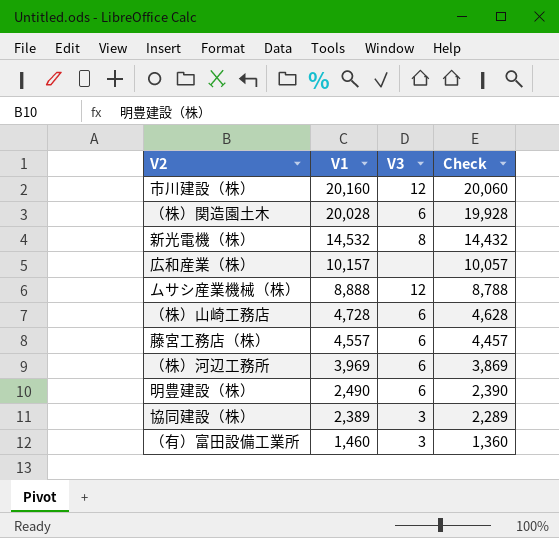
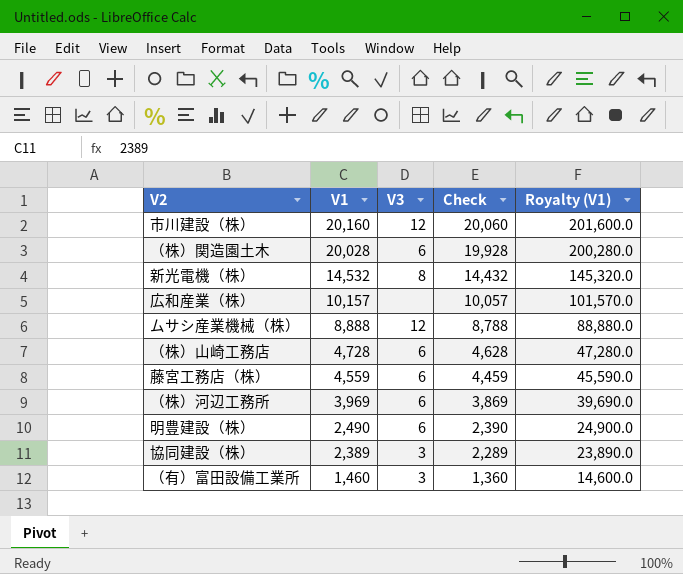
column Royalty (V1) | formula: none -> [V1] * 10
藤宮工務店（株） | V1: 4,557 -> 4,559
藤宮工務店（株） | Check: 4,457 -> 4,459

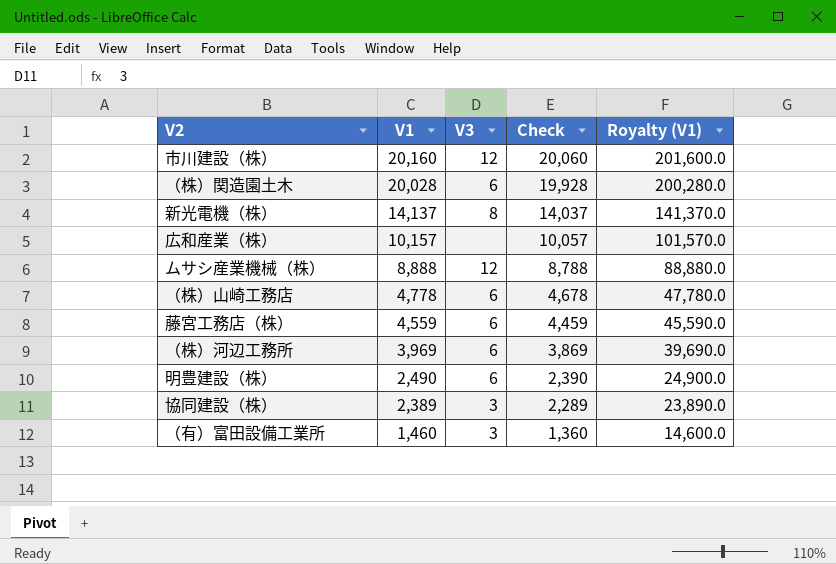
新光電機（株） | V1: 14,532 -> 14,137
新光電機（株） | Check: 14,432 -> 14,037
新光電機（株） | Royalty (V1): 145,320.0 -> 141,370.0
（株）山崎工務店 | V1: 4,728 -> 4,778
（株）山崎工務店 | Check: 4,628 -> 4,678
（株）山崎工務店 | Royalty (V1): 47,280.0 -> 47,780.0

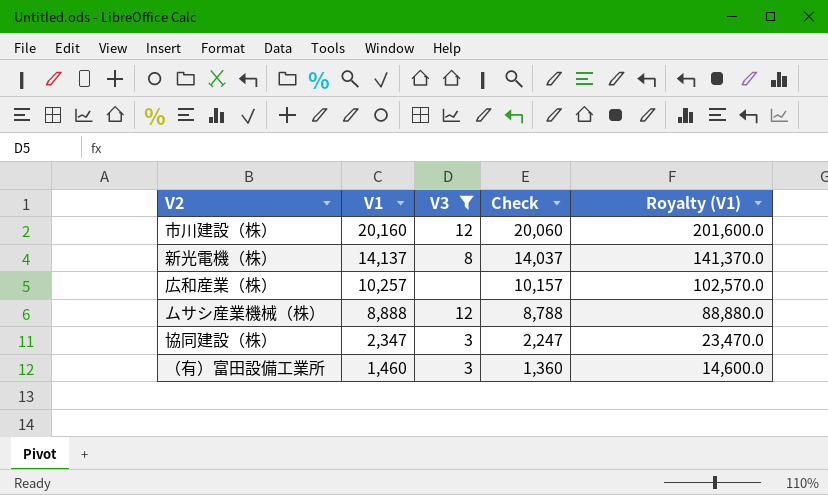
filter: none -> V3 != 6
広和産業（株） | V1: 10,157 -> 10,257
広和産業（株） | Check: 10,057 -> 10,157
広和産業（株） | Royalty (V1): 101,570.0 -> 102,570.0
協同建設（株） | V1: 2,389 -> 2,347
協同建設（株） | Check: 2,289 -> 2,247
協同建設（株） | Royalty (V1): 23,890.0 -> 23,470.0

